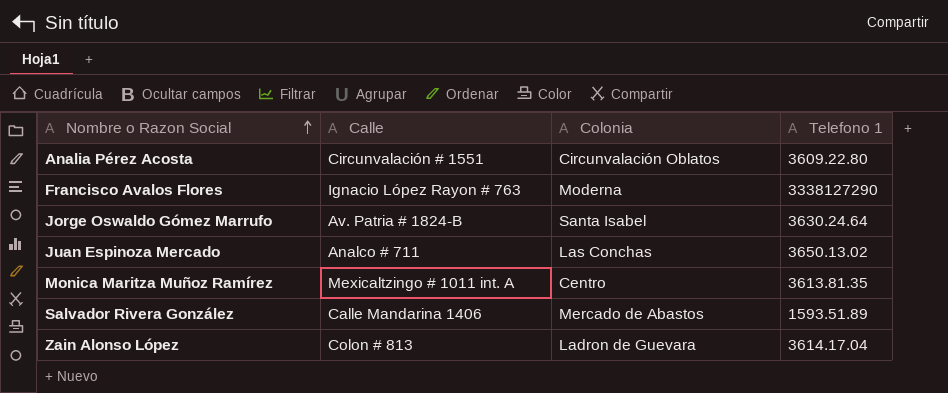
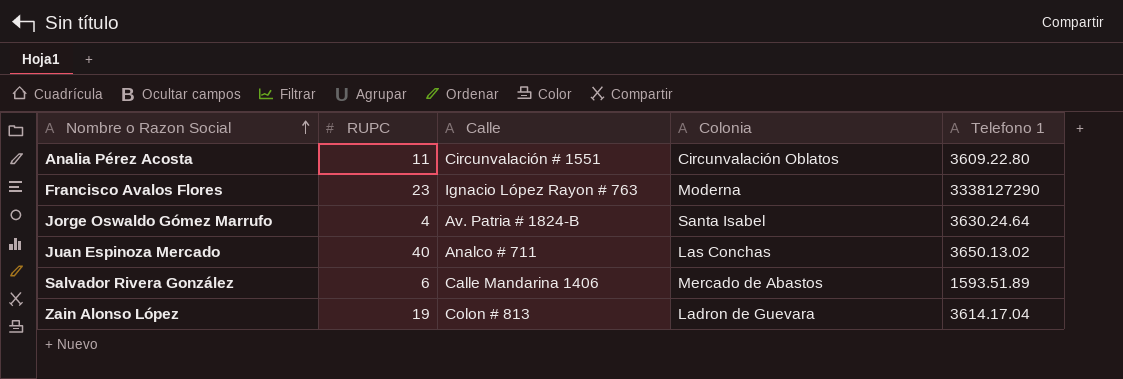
column RUPC | position: none -> 2
row Monica Maritza Muñoz Ramírez: Mexicaltzingo # 1011 int. A | Centro | 3613.81.35 -> none

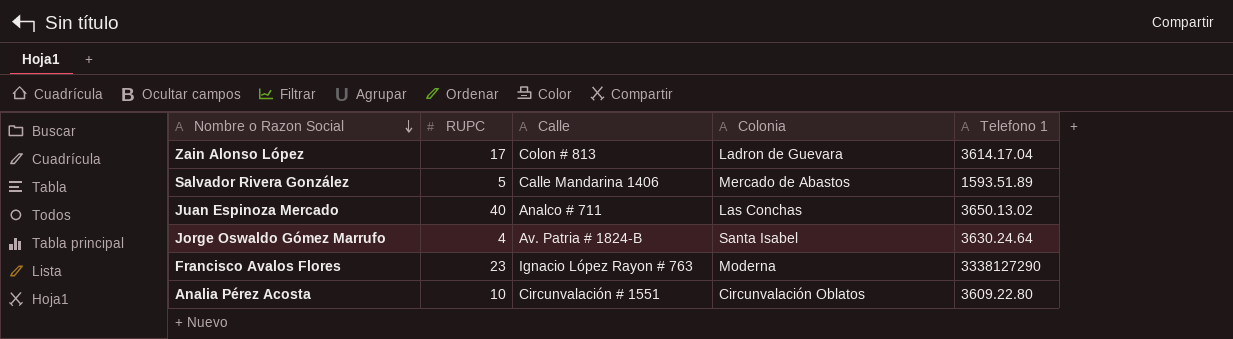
row order: Nombre o Razon Social ascending -> Nombre o Razon Social descending
Zain Alonso López | RUPC: 19 -> 17
Salvador Rivera González | RUPC: 6 -> 5
Analia Pérez Acosta | RUPC: 11 -> 10

